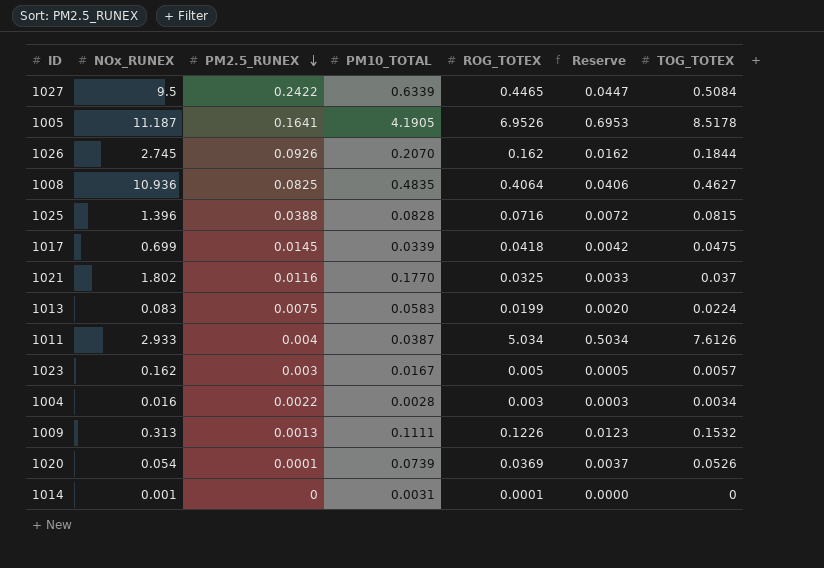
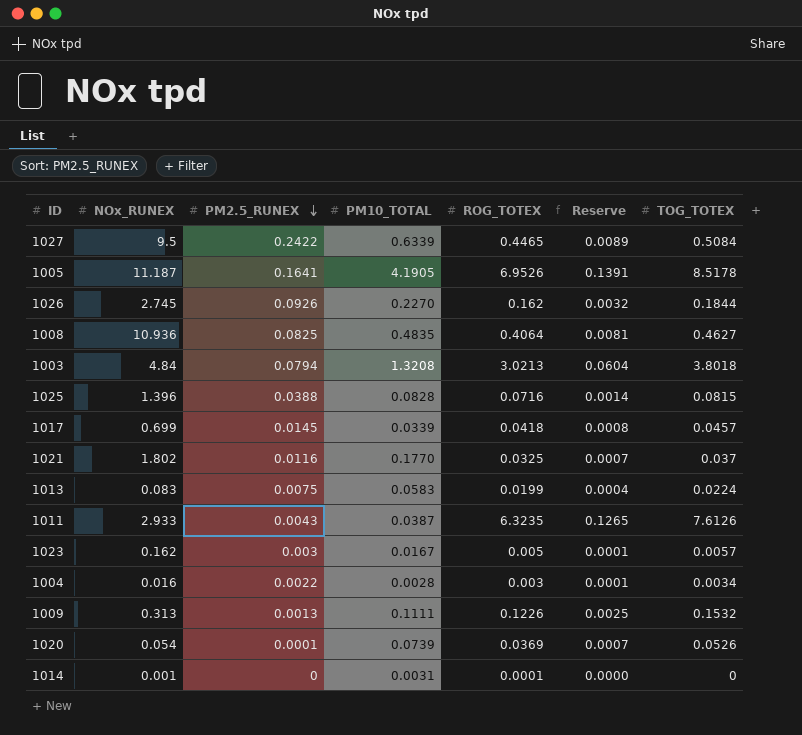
column Reserve | formula: [ROG_TOTEX] * 0.1 -> [ROG_TOTEX] * 0.02
1026 | PM10_TOTAL: 0.2070 -> 0.2270
row 1003: none -> 4.84 | 0.0794 | 1.3208 | 3.0213 | 0.0604 | 3.8018
1017 | TOG_TOTEX: 0.0475 -> 0.0457
1011 | PM2.5_RUNEX: 0.004 -> 0.0043
1011 | ROG_TOTEX: 5.034 -> 6.3235

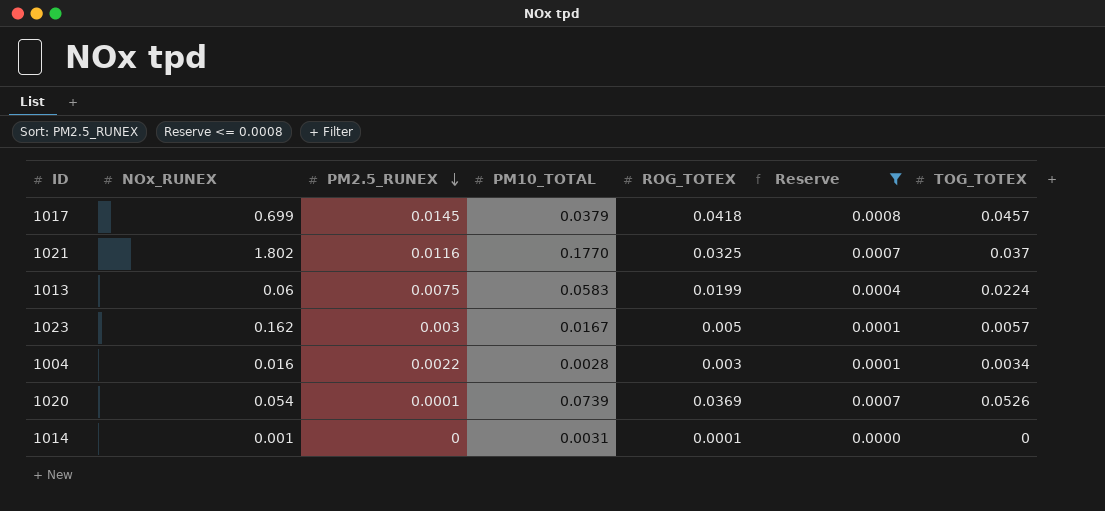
filter: none -> Reserve <= 0.0008
1017 | PM10_TOTAL: 0.0339 -> 0.0379
1013 | NOx_RUNEX: 0.083 -> 0.06

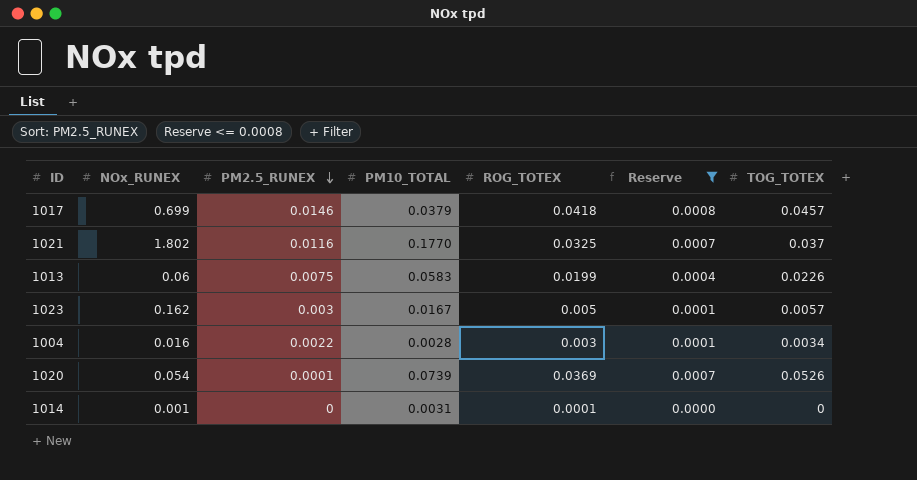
1017 | PM2.5_RUNEX: 0.0145 -> 0.0146
1013 | TOG_TOTEX: 0.0224 -> 0.0226

